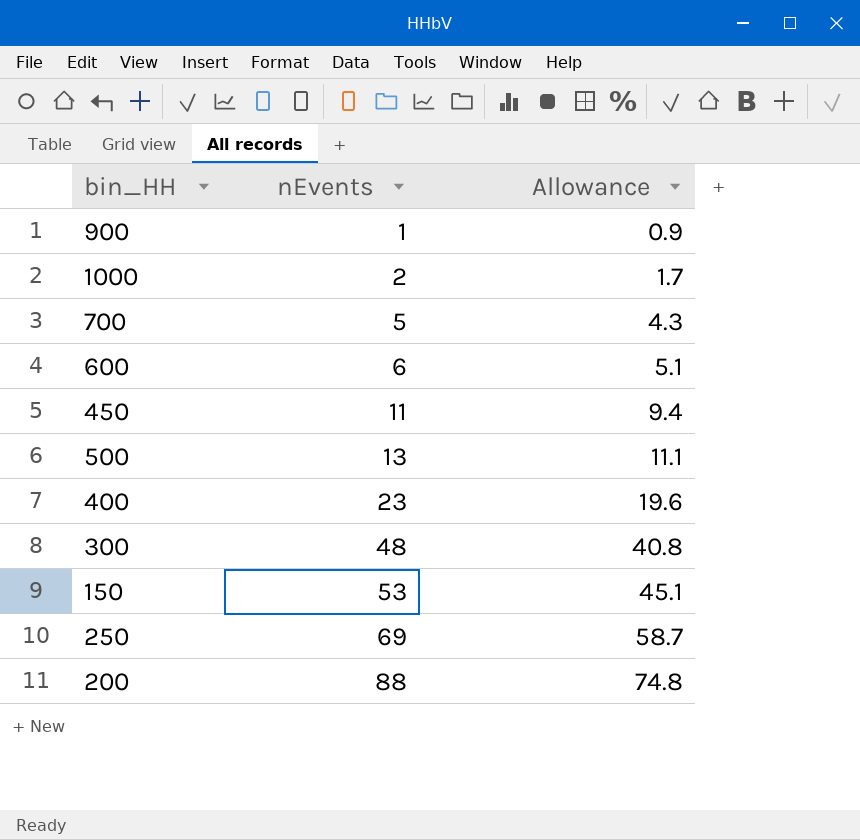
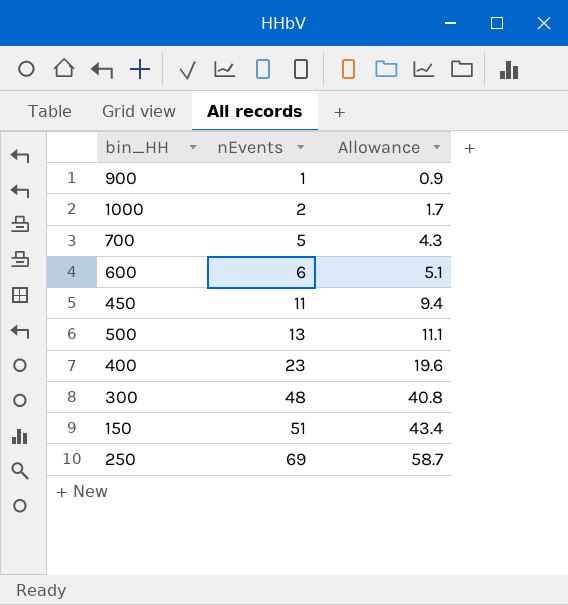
row 200: 88 | 74.8 -> none
150 | nEvents: 53 -> 51
150 | Allowance: 45.1 -> 43.4

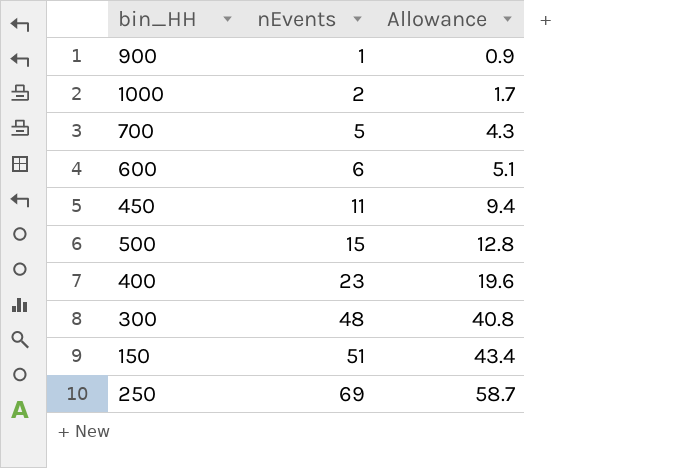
500 | nEvents: 13 -> 15
500 | Allowance: 11.1 -> 12.8

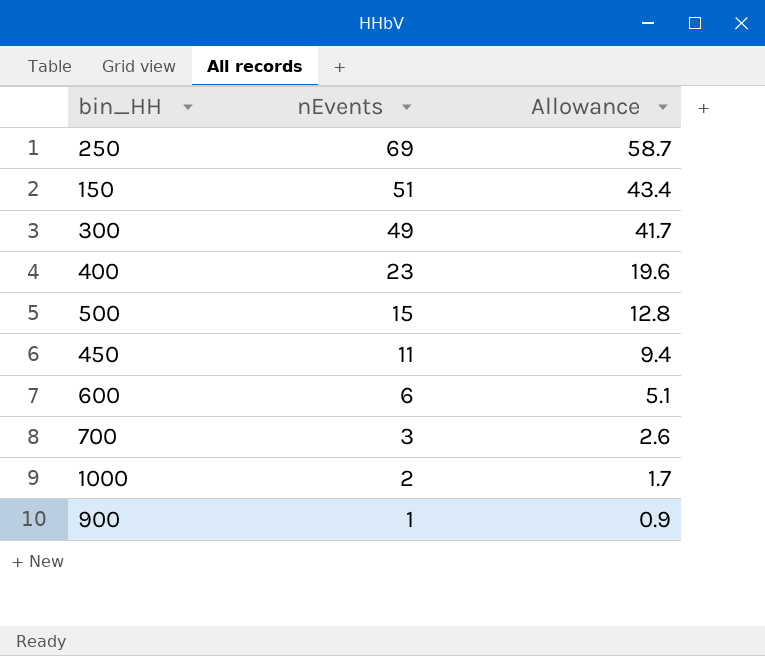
row order: nEvents ascending -> nEvents descending
300 | nEvents: 48 -> 49
300 | Allowance: 40.8 -> 41.7
700 | nEvents: 5 -> 3
700 | Allowance: 4.3 -> 2.6

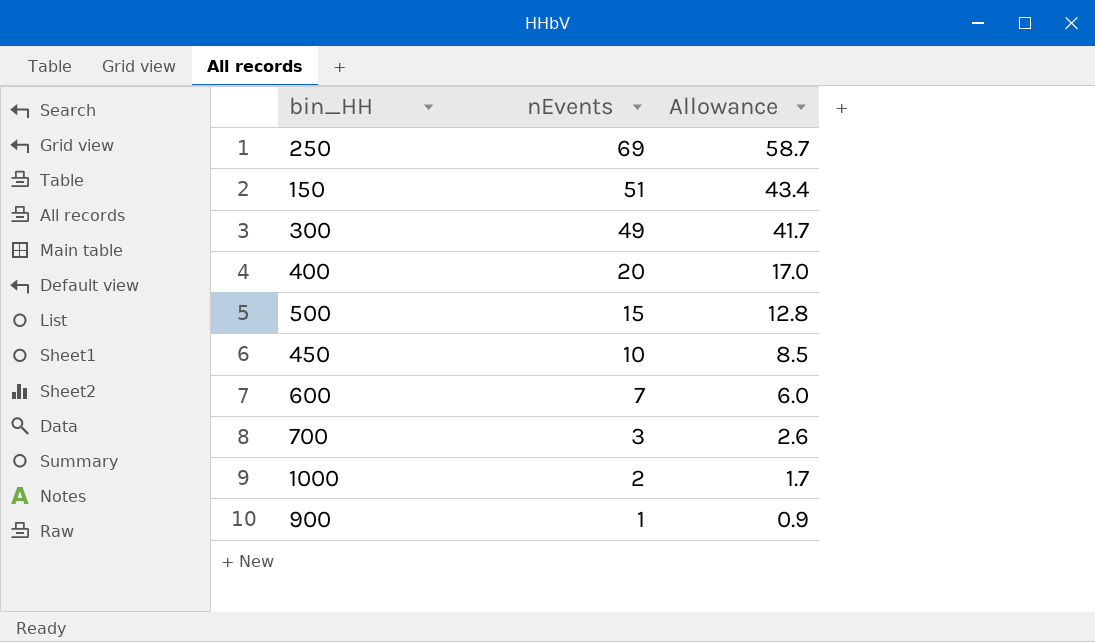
400 | nEvents: 23 -> 20
400 | Allowance: 19.6 -> 17.0
450 | nEvents: 11 -> 10
450 | Allowance: 9.4 -> 8.5
600 | nEvents: 6 -> 7
600 | Allowance: 5.1 -> 6.0

